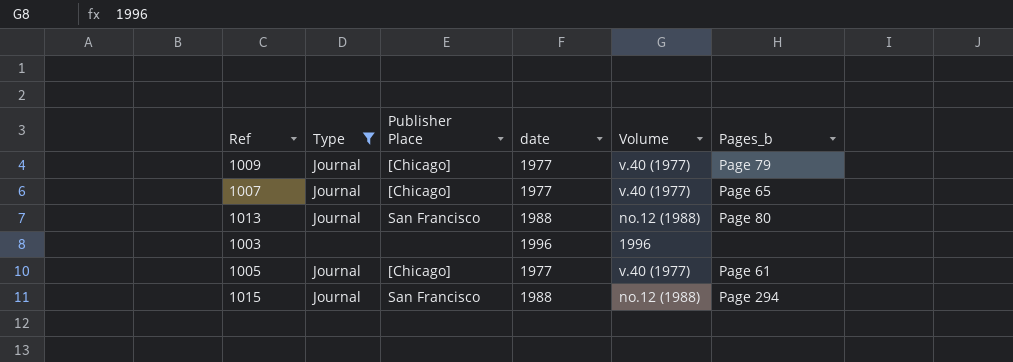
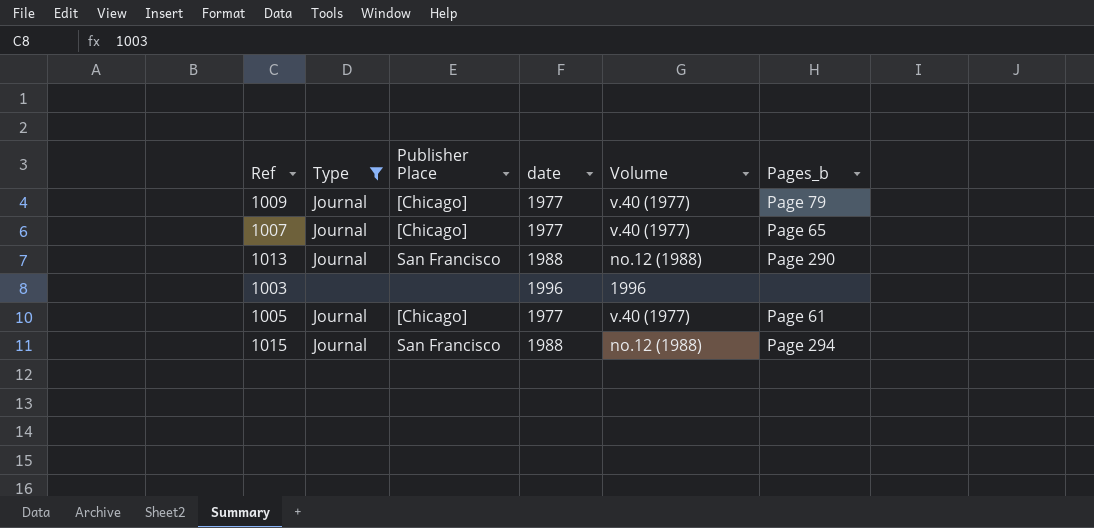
1013 | Pages_b: Page 80 -> Page 290

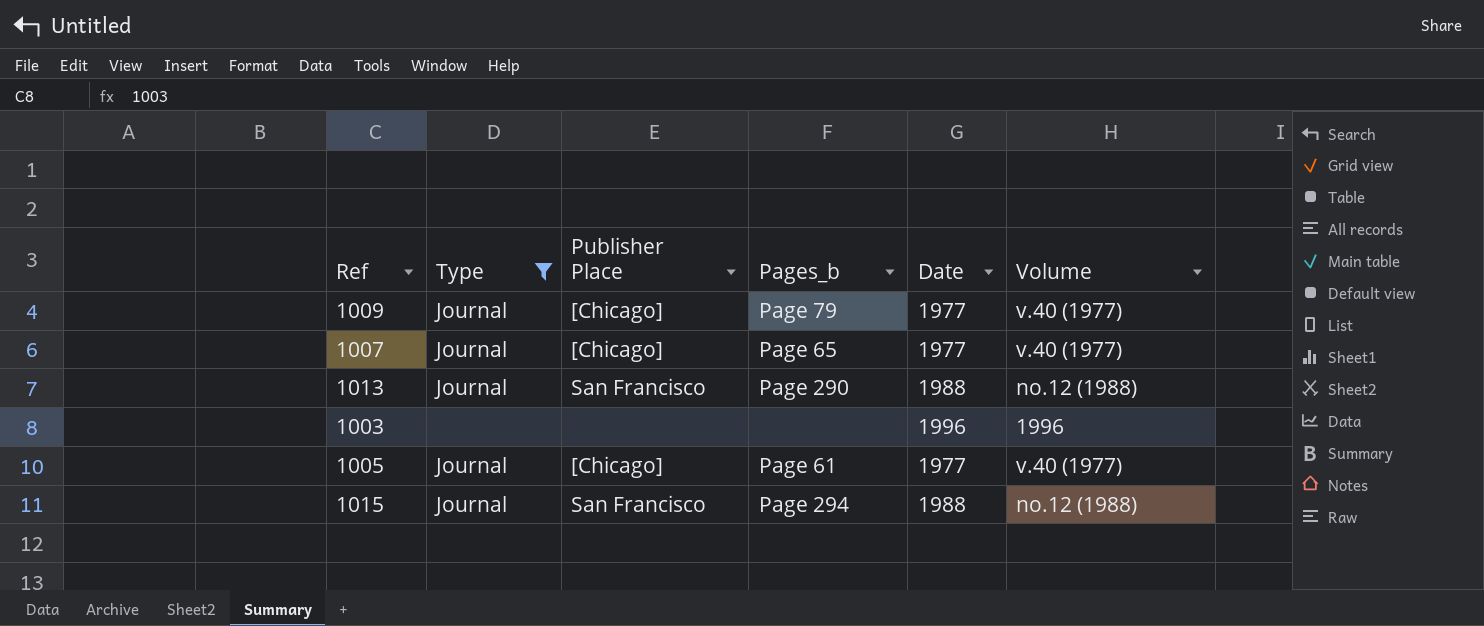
column Pages_b | position: 6 -> 4
column name: date -> Date

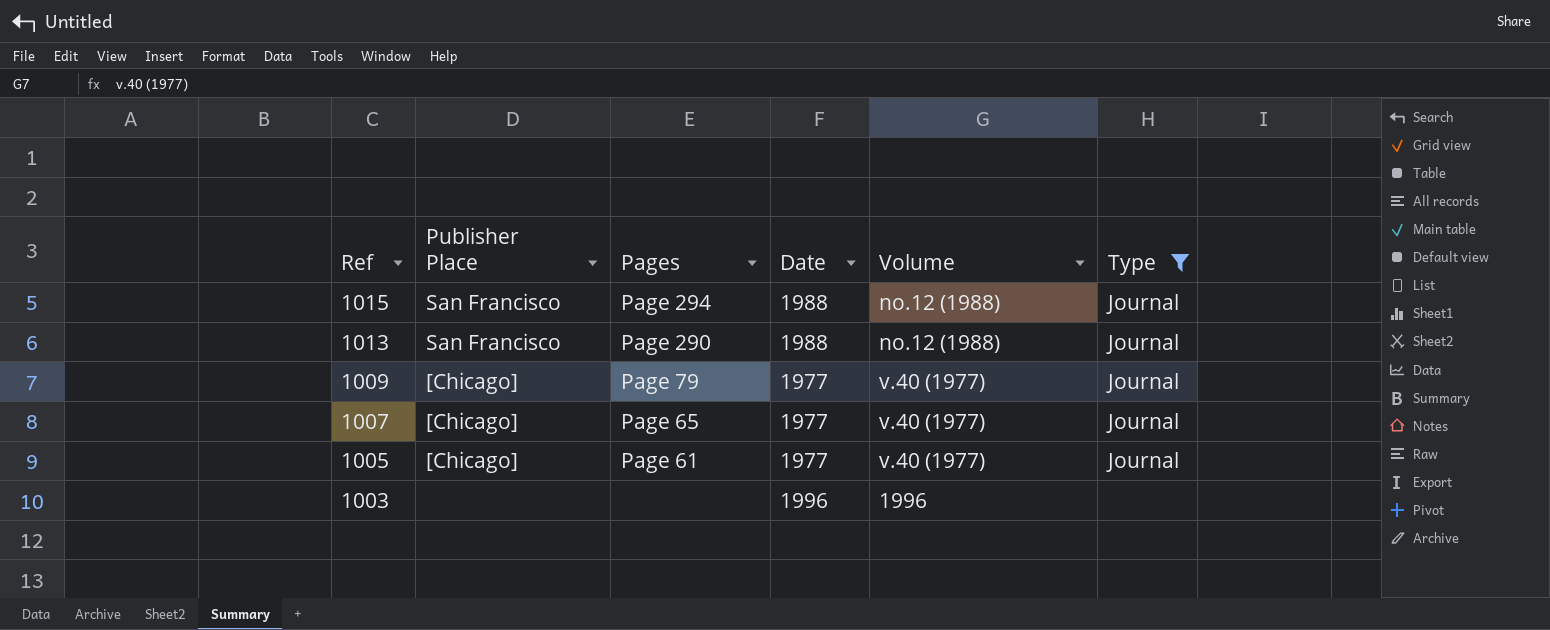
row order: none -> Ref descending
column name: Pages_b -> Pages
column Type | position: 2 -> 6

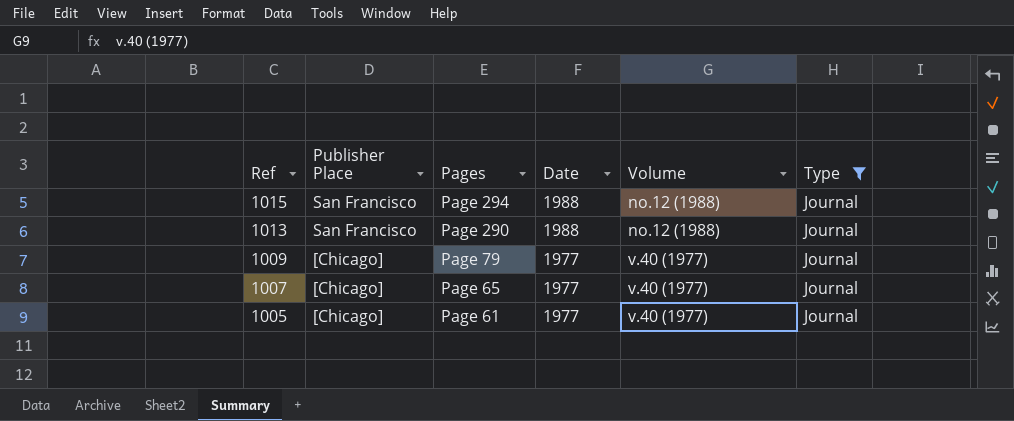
row 1003: none | none | 1996 | 1996 | none -> none

